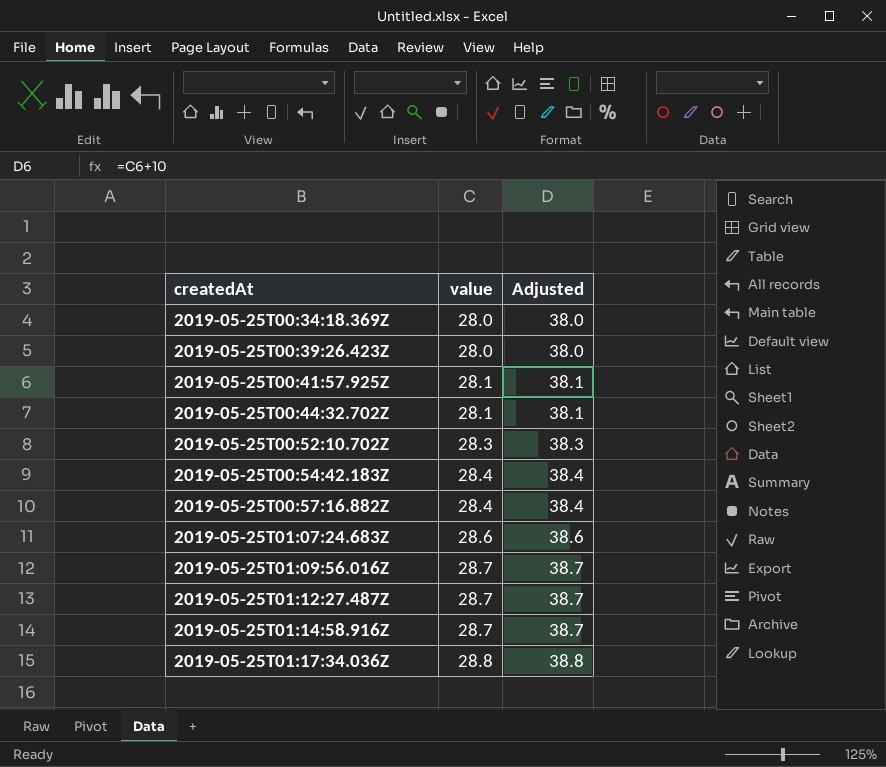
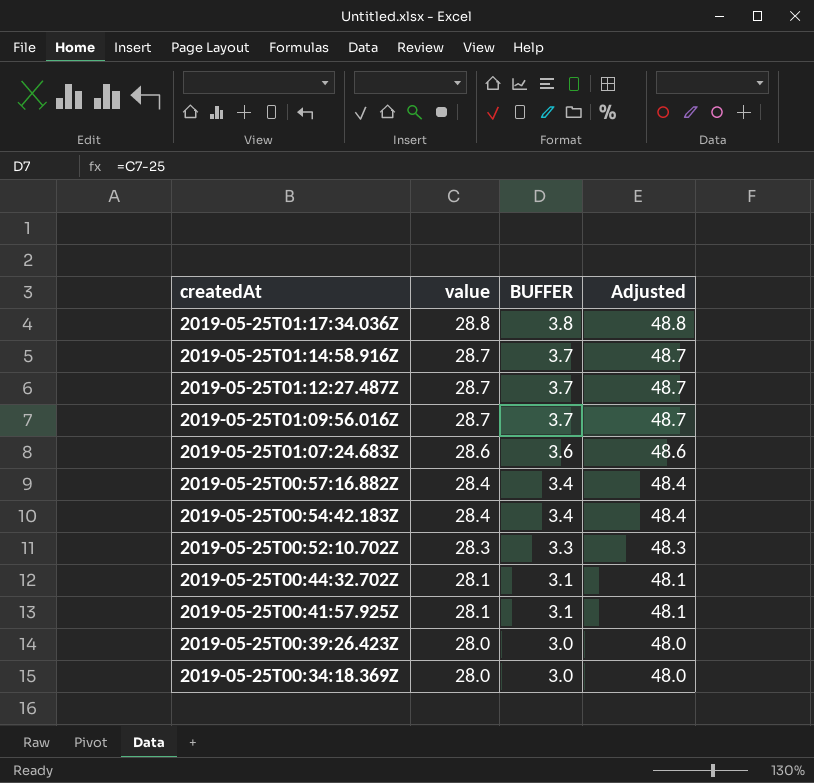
row order: createdAt ascending -> createdAt descending
column BUFFER | formula: none -> [value] - 25
column Adjusted | formula: [value] + 10 -> [value] + 20

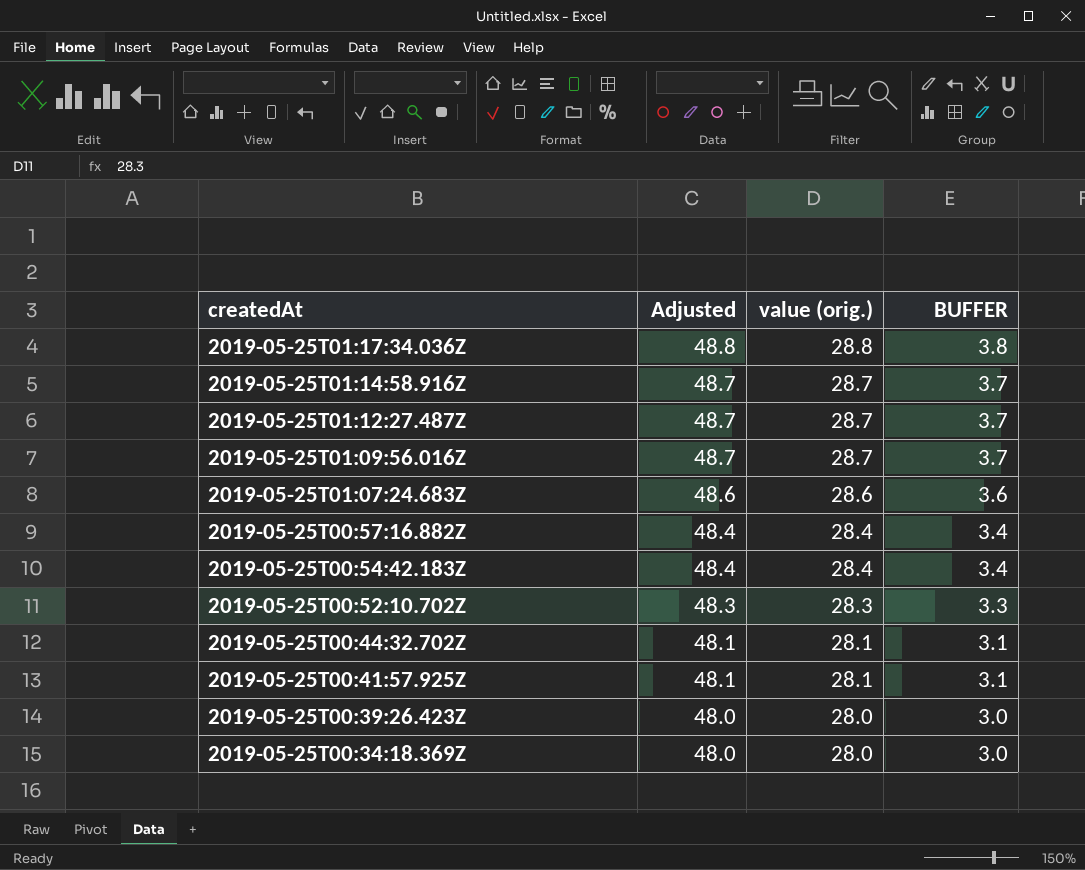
column Adjusted | position: 4 -> 2
column name: value -> value (orig.)

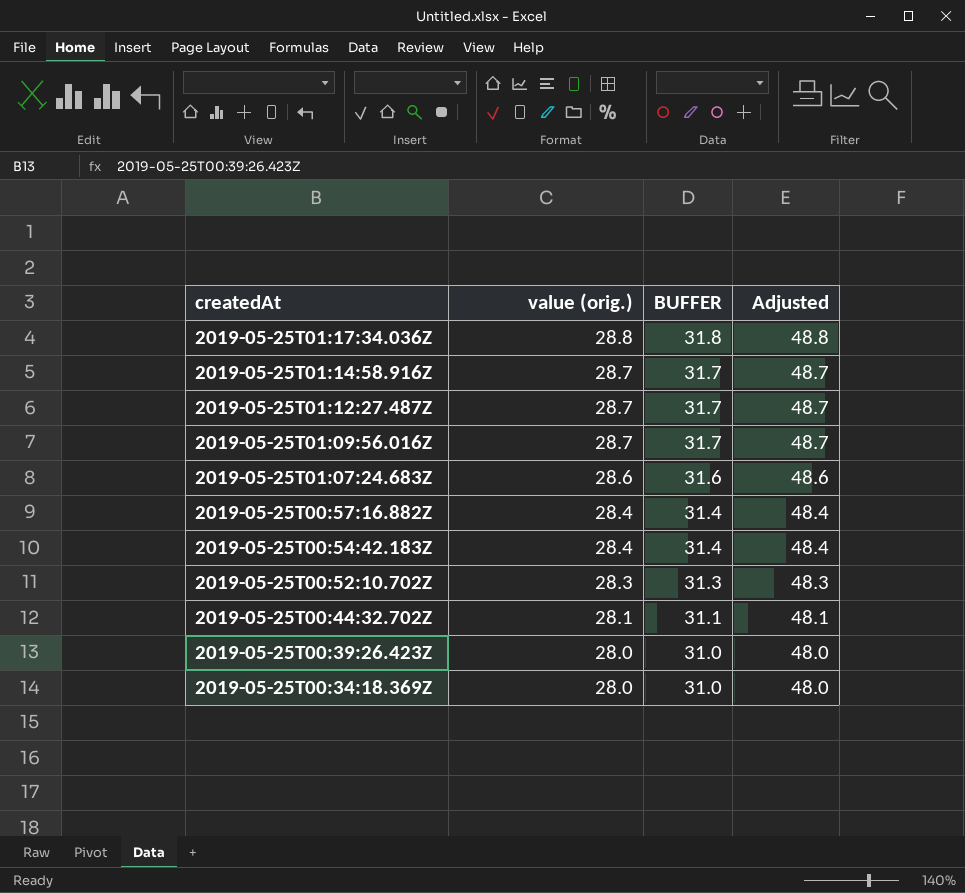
column BUFFER | formula: [value (orig.)] - 25 -> [value (orig.)] + 3
column Adjusted | position: 2 -> 4
row 2019-05-25T00:41:57.925Z: 48.1 | 28.1 | 3.1 -> none

